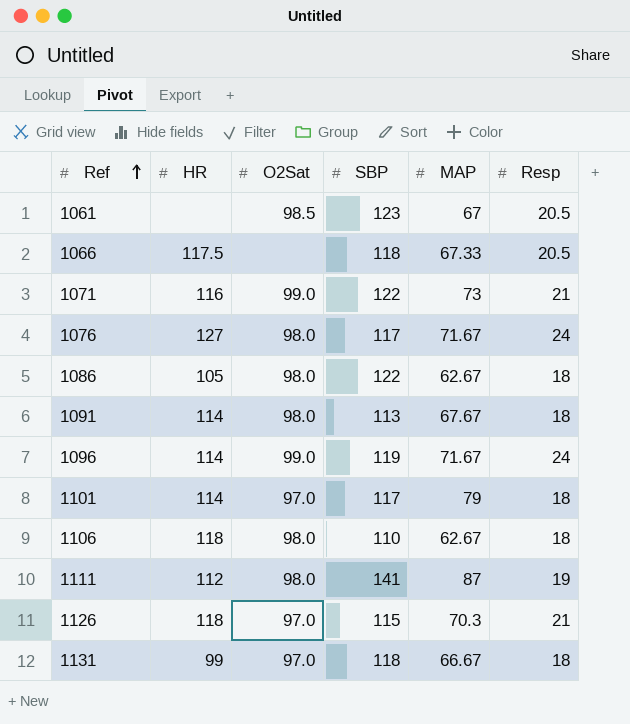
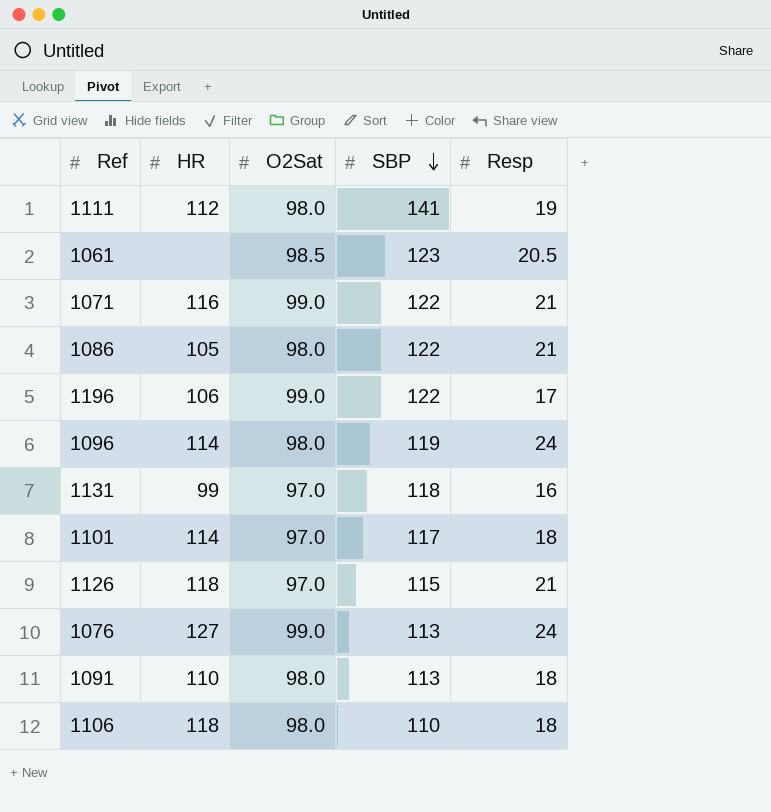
row order: Ref ascending -> SBP descending
column MAP | position: 5 -> none
row 1066: 117.5 | none | 118 | 67.33 | 20.5 -> none
1086 | Resp: 18 -> 21
row 1196: none -> 106 | 99.0 | 122 | 17
1096 | O2Sat: 99.0 -> 98.0
1131 | Resp: 18 -> 16
1076 | O2Sat: 98.0 -> 99.0
1076 | SBP: 117 -> 113
1091 | HR: 114 -> 110

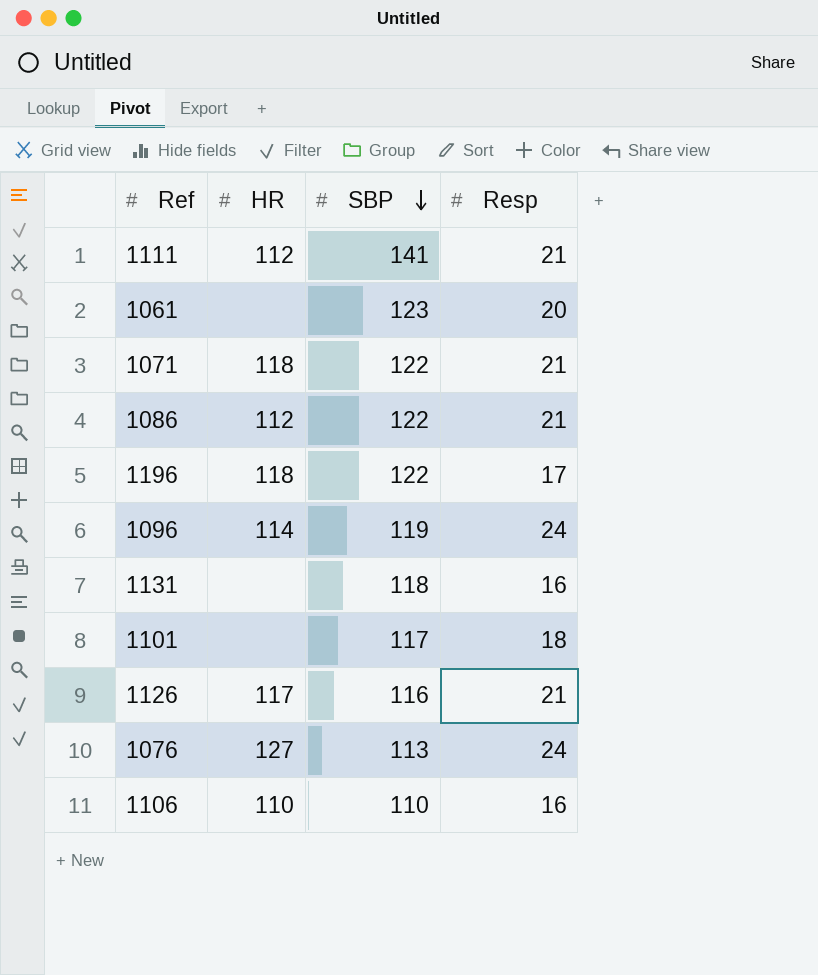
column O2Sat | position: 3 -> none
row 1091: 110 | 98.0 | 113 | 18 -> none
1111 | Resp: 19 -> 21
1061 | Resp: 20.5 -> 20
1071 | HR: 116 -> 118
1086 | HR: 105 -> 112
1196 | HR: 106 -> 118
1131 | HR: 99 -> none
1101 | HR: 114 -> none
1126 | HR: 118 -> 117
1126 | SBP: 115 -> 116
1106 | HR: 118 -> 110
1106 | Resp: 18 -> 16

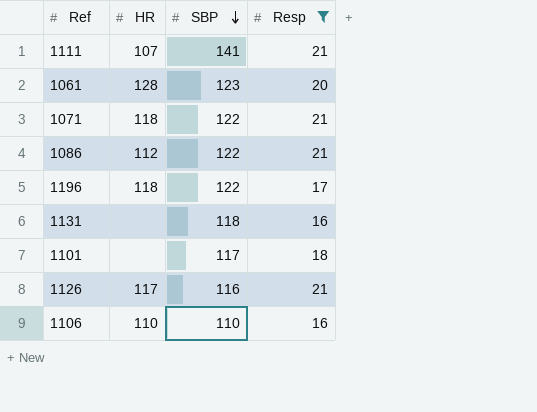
filter: none -> Resp != 24
1111 | HR: 112 -> 107
1061 | HR: none -> 128

